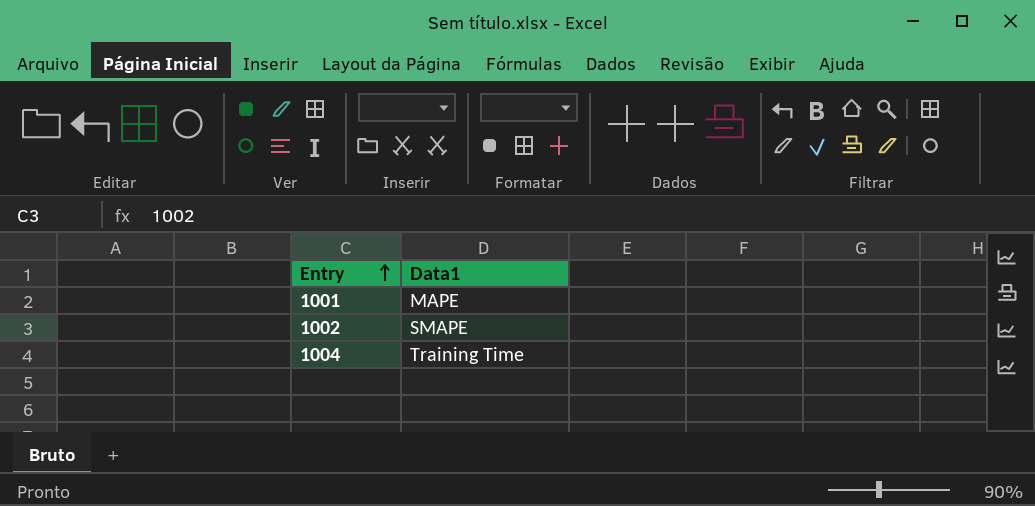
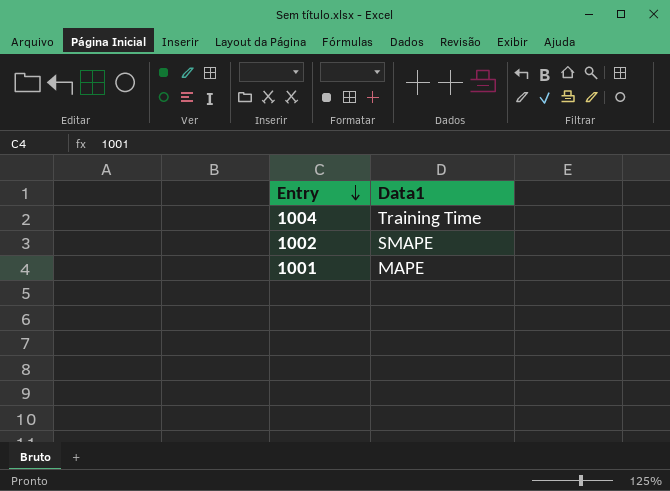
row order: Entry ascending -> Entry descending

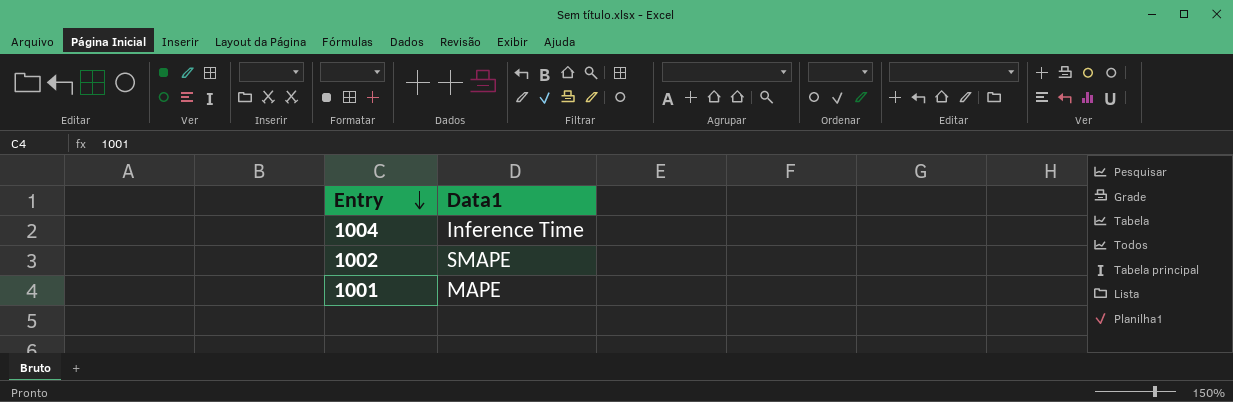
1004 | Data1: Training Time -> Inference Time

